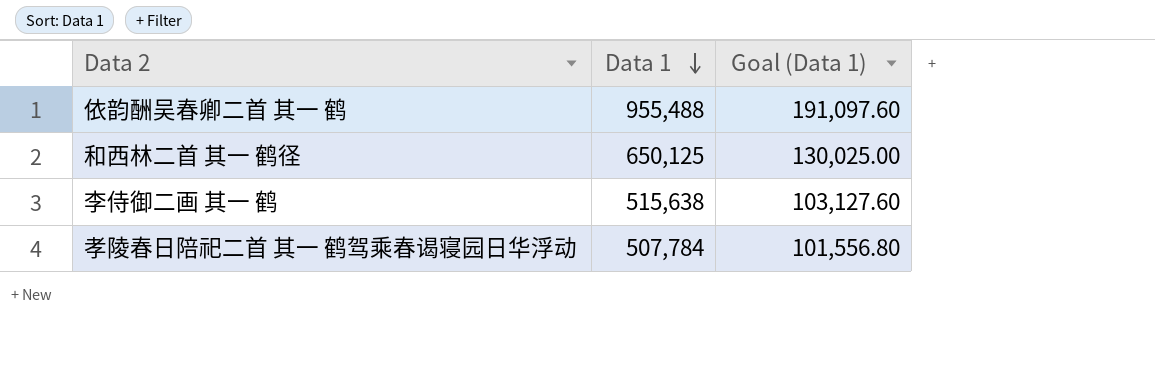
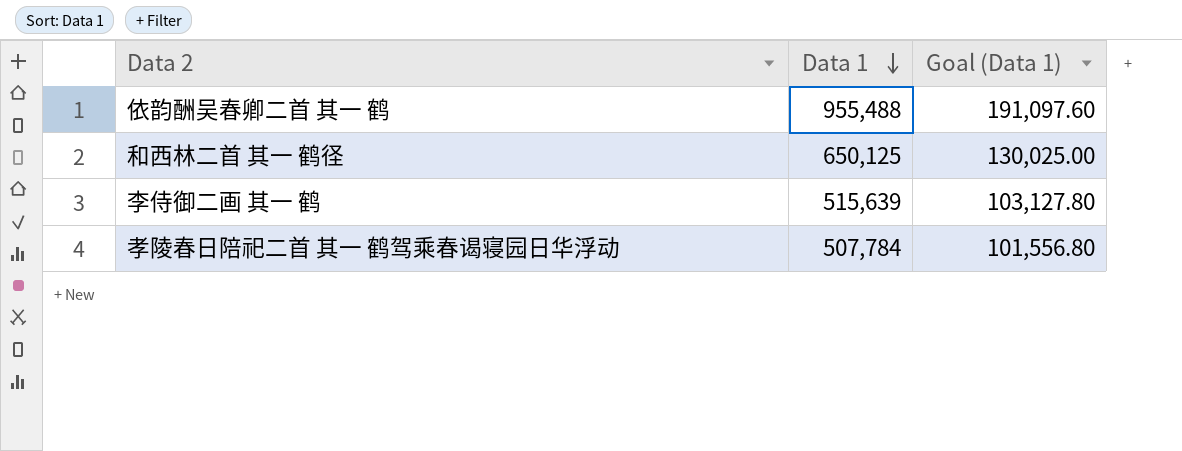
李侍御二画 其一 鹤 | Data 1: 515,638 -> 515,639
李侍御二画 其一 鹤 | Goal (Data 1): 103,127.60 -> 103,127.80

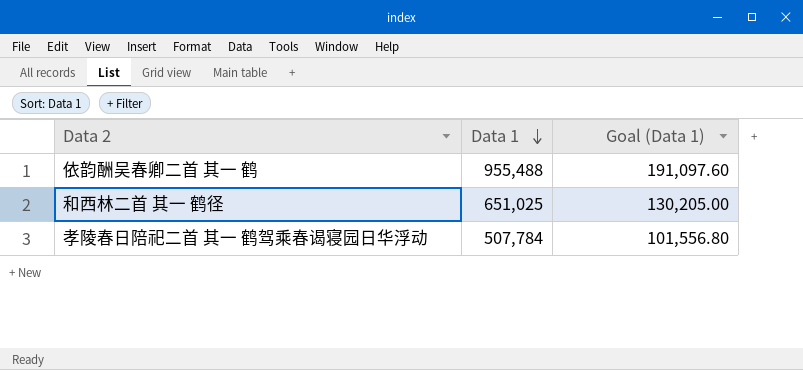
row 李侍御二画 其一 鹤: 515,639 | 103,127.80 -> none
和西林二首 其一 鹤径 | Data 1: 650,125 -> 651,025
和西林二首 其一 鹤径 | Goal (Data 1): 130,025.00 -> 130,205.00

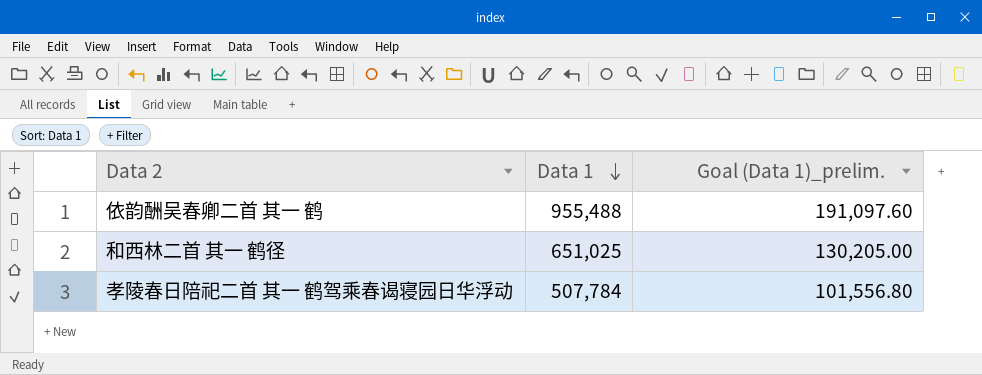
column name: Goal (Data 1) -> Goal (Data 1)_prelim.

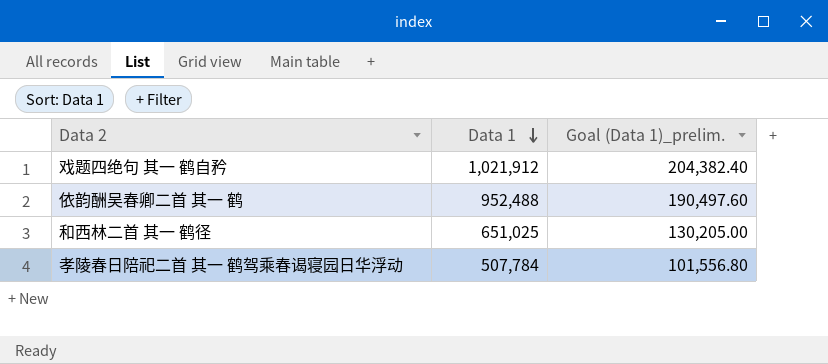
row 戏题四绝句 其一 鹤自矜: none -> 1,021,912 | 204,382.40
依韵酬吴春卿二首 其一 鹤 | Data 1: 955,488 -> 952,488
依韵酬吴春卿二首 其一 鹤 | Goal (Data 1)_prelim.: 191,097.60 -> 190,497.60

